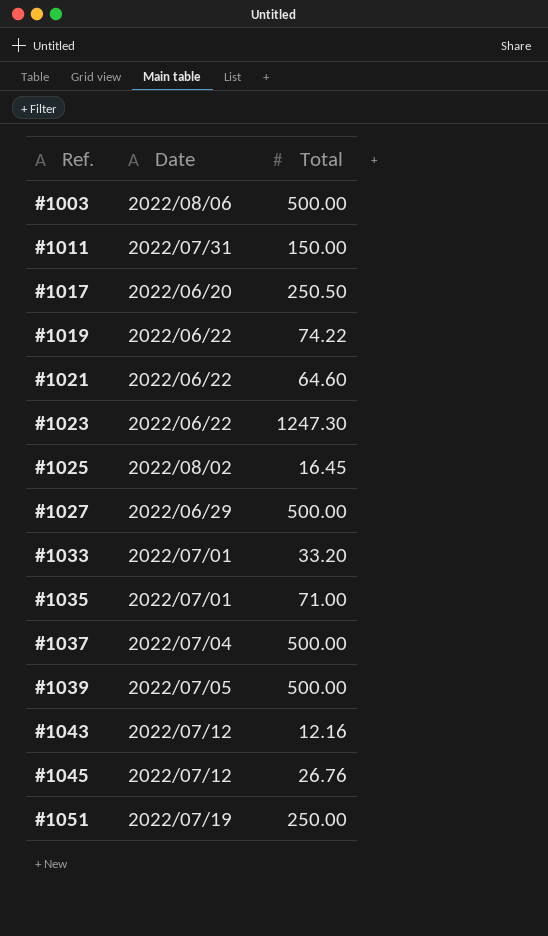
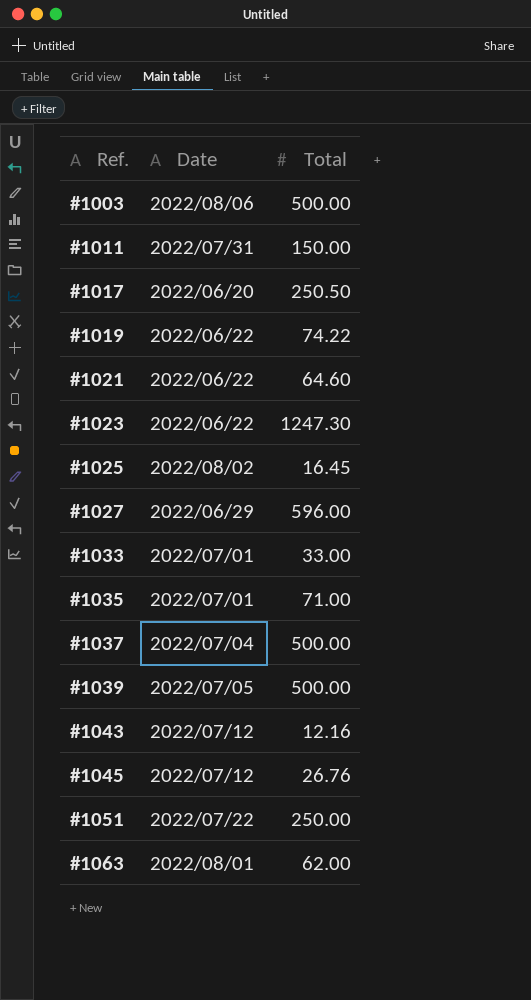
#1027 | Total: 500.00 -> 596.00
#1033 | Total: 33.20 -> 33.00
#1051 | Date: 2022/07/19 -> 2022/07/22
row #1063: none -> 2022/08/01 | 62.00

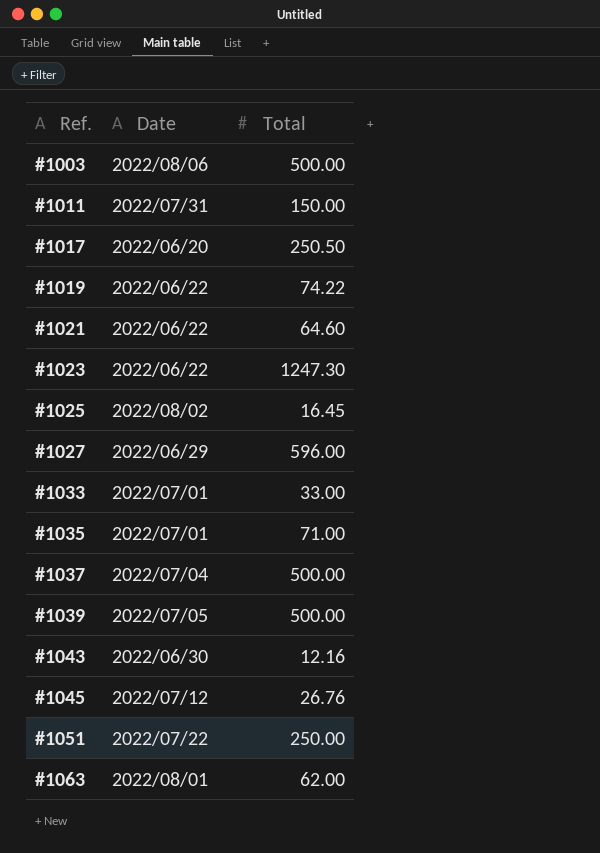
#1043 | Date: 2022/07/12 -> 2022/06/30

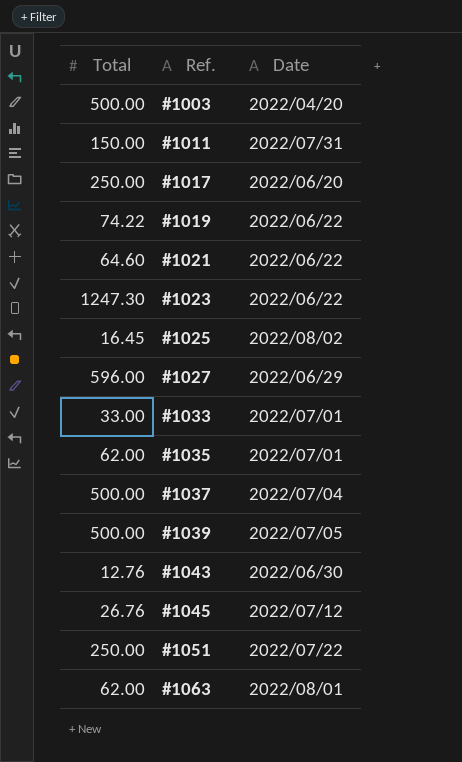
column Total | position: 3 -> 1
#1003 | Date: 2022/08/06 -> 2022/04/20
#1017 | Total: 250.50 -> 250.00
#1035 | Total: 71.00 -> 62.00
#1043 | Total: 12.16 -> 12.76

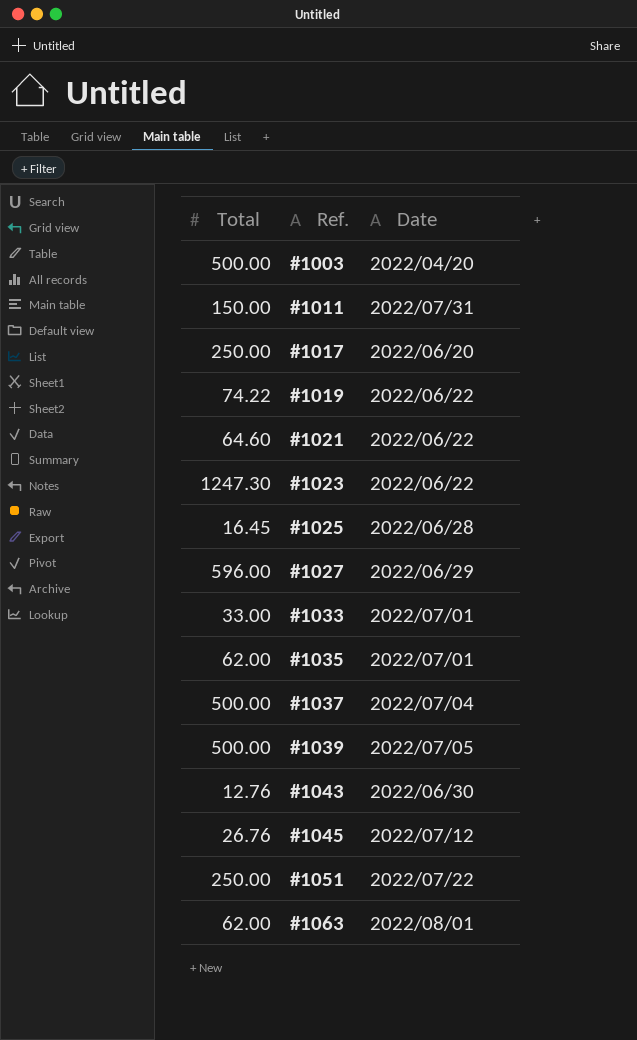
#1025 | Date: 2022/08/02 -> 2022/06/28

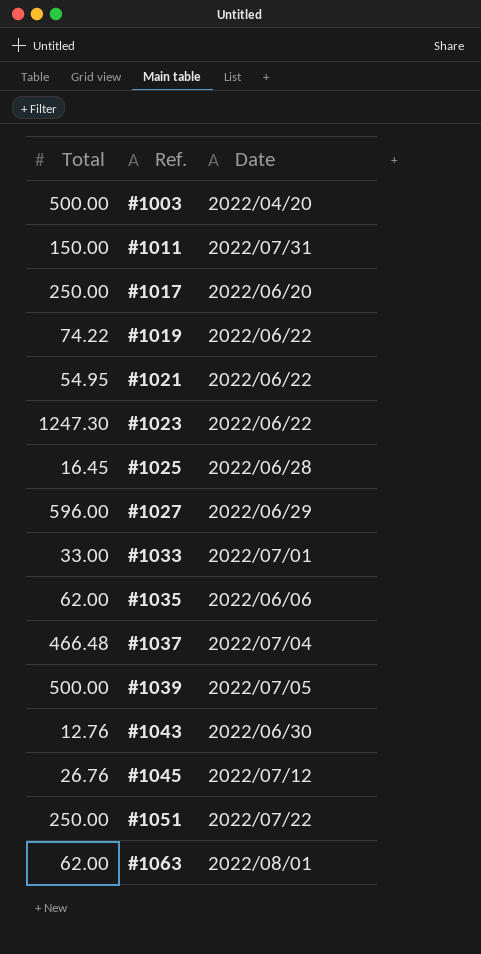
#1021 | Total: 64.60 -> 54.95
#1035 | Date: 2022/07/01 -> 2022/06/06
#1037 | Total: 500.00 -> 466.48

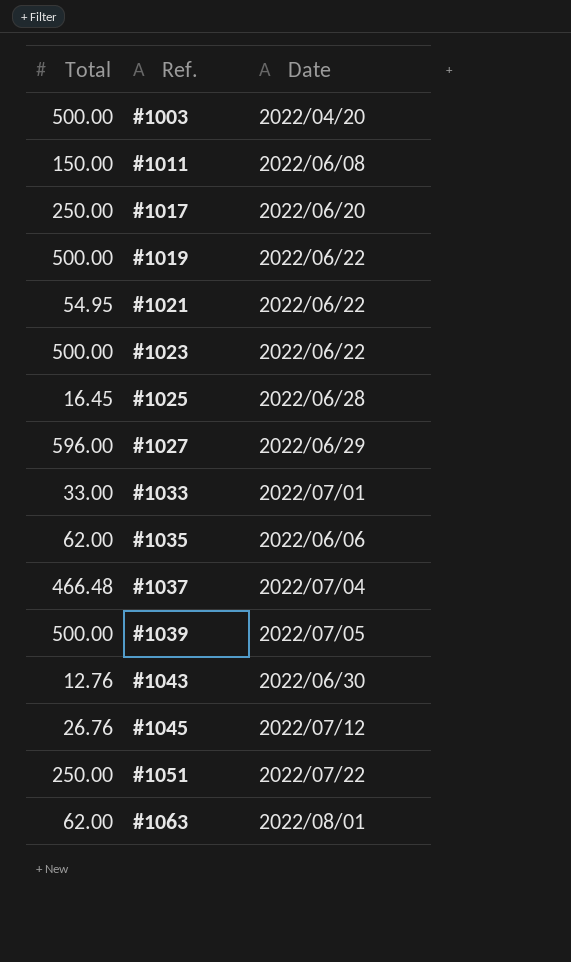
#1011 | Date: 2022/07/31 -> 2022/06/08
#1019 | Total: 74.22 -> 500.00
#1023 | Total: 1247.30 -> 500.00

